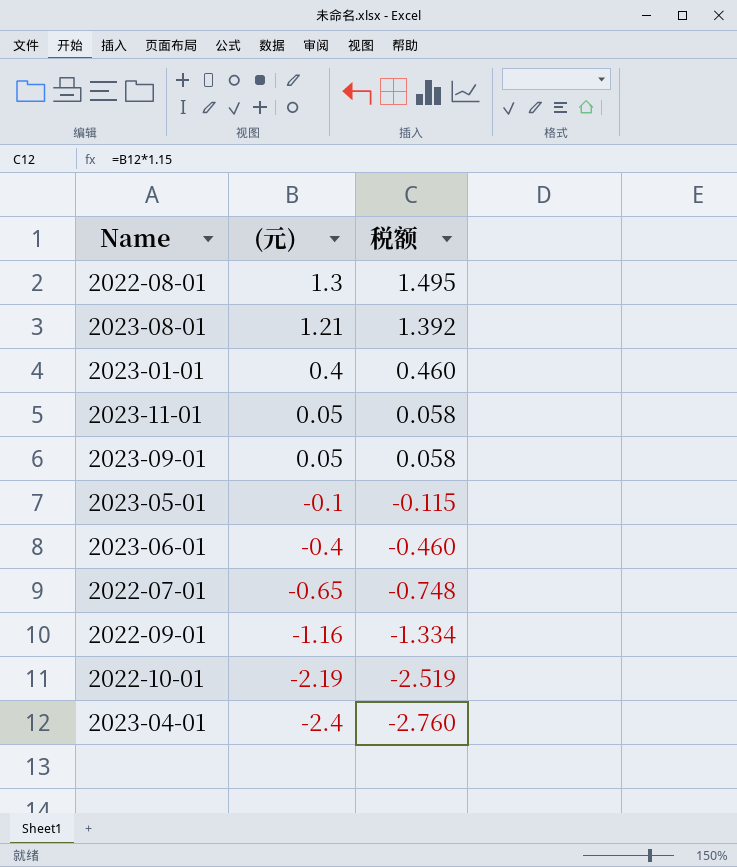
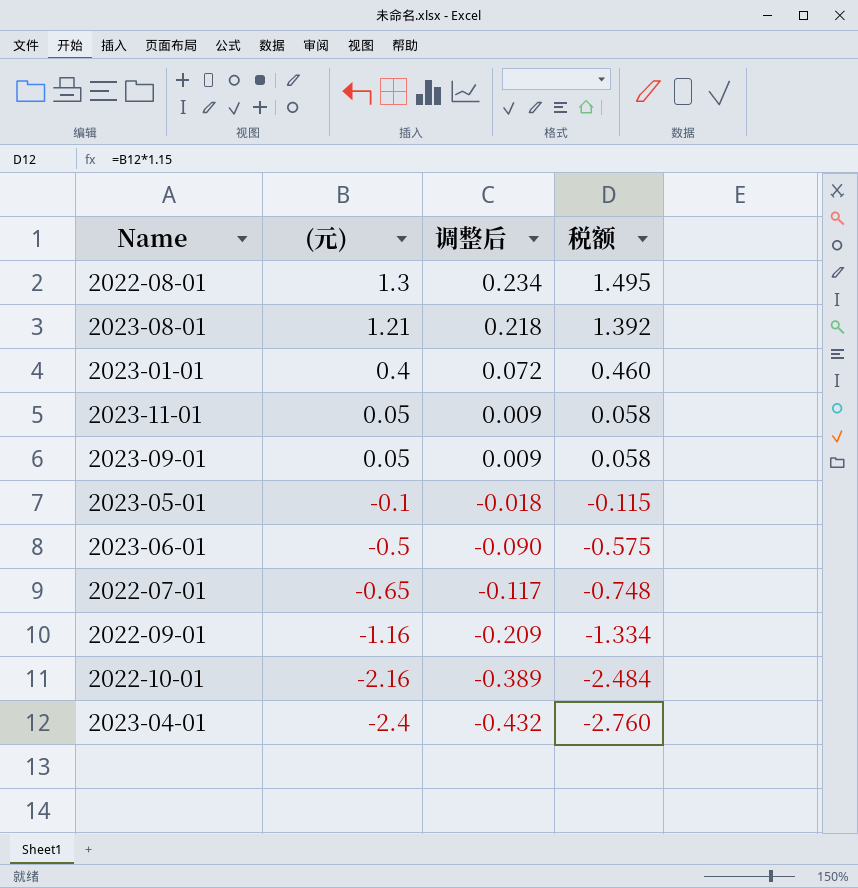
column 调整后 | formula: none -> [(元)] * 0.18
2023-06-01 | (元): -0.4 -> -0.5
2023-06-01 | 税额: -0.460 -> -0.575
2022-10-01 | (元): -2.19 -> -2.16
2022-10-01 | 税额: -2.519 -> -2.484

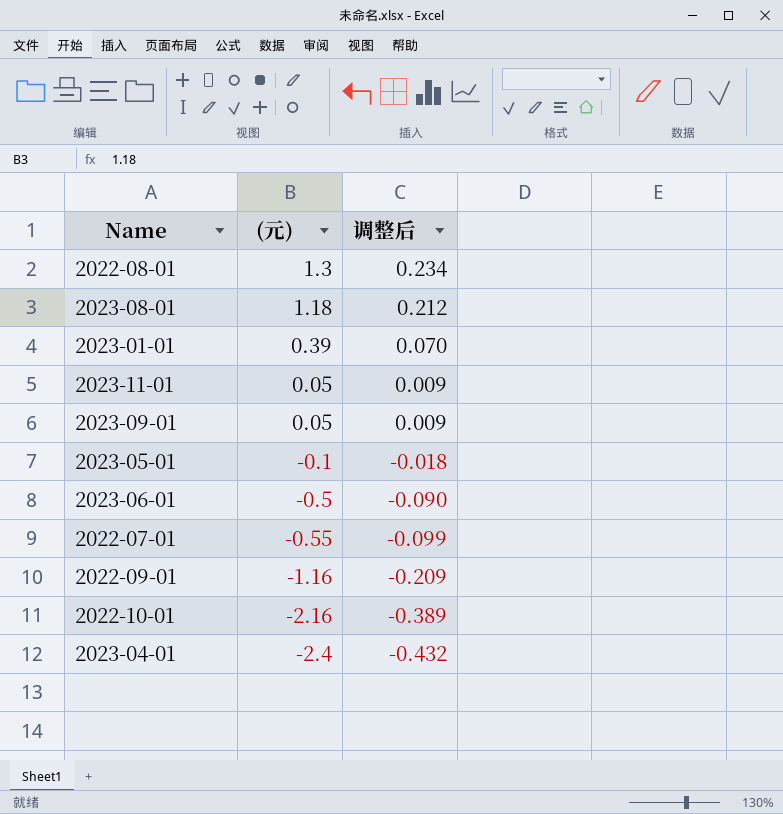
column 税额 | formula: [(元)] * 1.15 -> none
2023-08-01 | (元): 1.21 -> 1.18
2023-08-01 | 调整后: 0.218 -> 0.212
2023-01-01 | (元): 0.4 -> 0.39
2023-01-01 | 调整后: 0.072 -> 0.070
2022-07-01 | (元): -0.65 -> -0.55
2022-07-01 | 调整后: -0.117 -> -0.099

